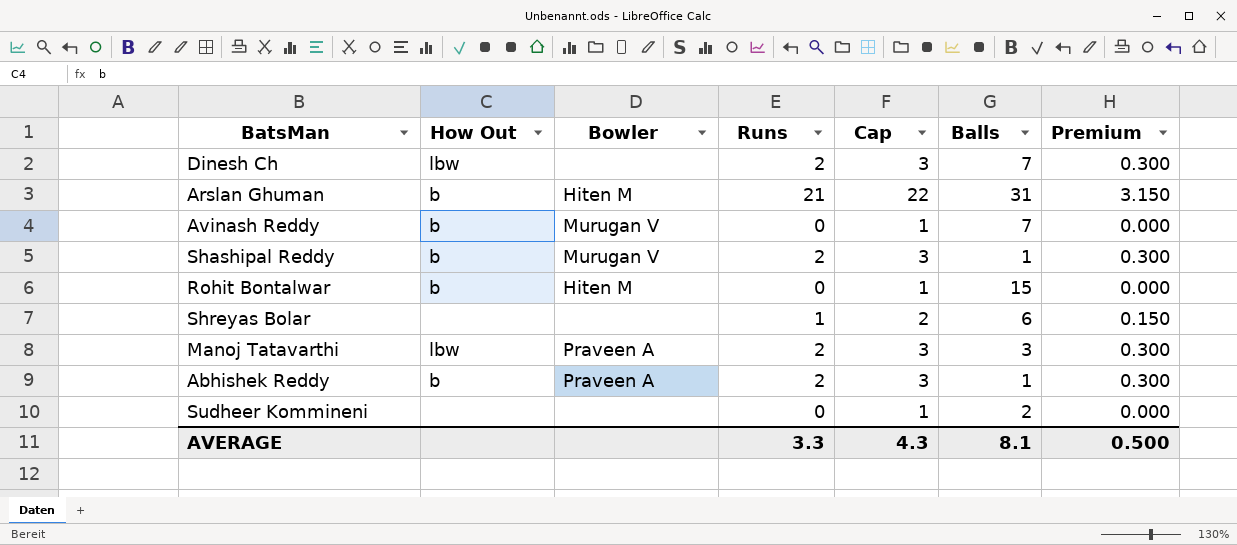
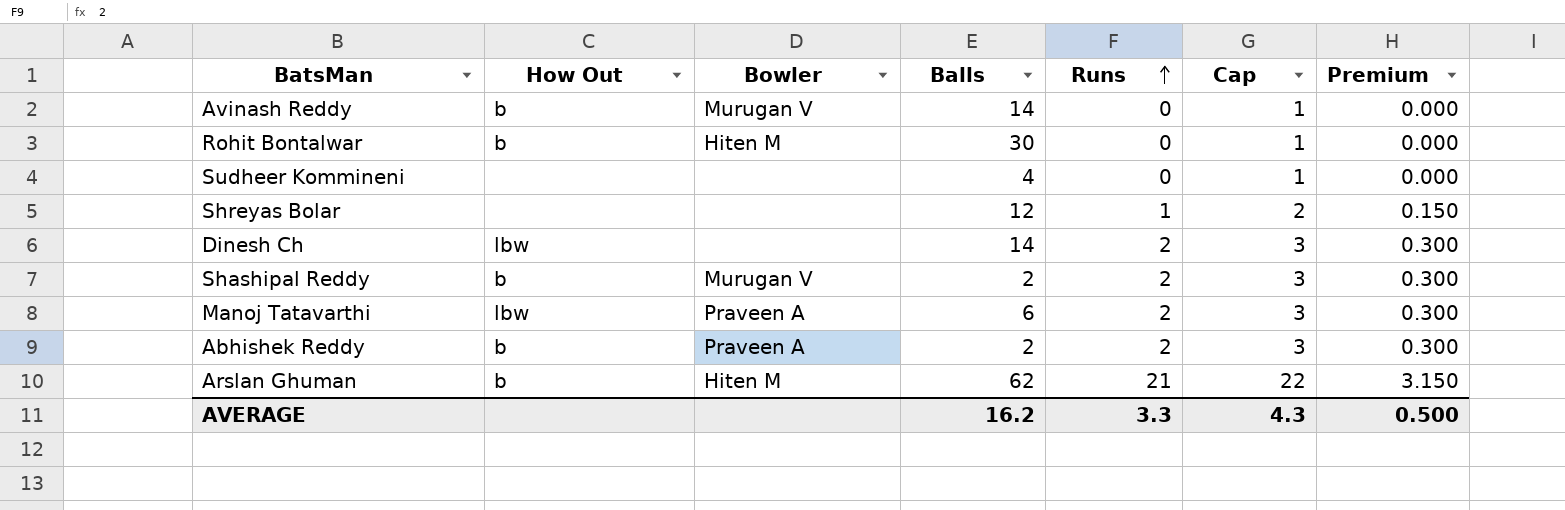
row order: none -> Runs ascending
column Balls | position: 6 -> 4
Avinash Reddy | Balls: 7 -> 14
Rohit Bontalwar | Balls: 15 -> 30
Sudheer Kommineni | Balls: 2 -> 4
Shreyas Bolar | Balls: 6 -> 12
Dinesh Ch | Balls: 7 -> 14
Shashipal Reddy | Balls: 1 -> 2
Manoj Tatavarthi | Balls: 3 -> 6
Abhishek Reddy | Balls: 1 -> 2
Arslan Ghuman | Balls: 31 -> 62
AVERAGE | Balls: 8.1 -> 16.2

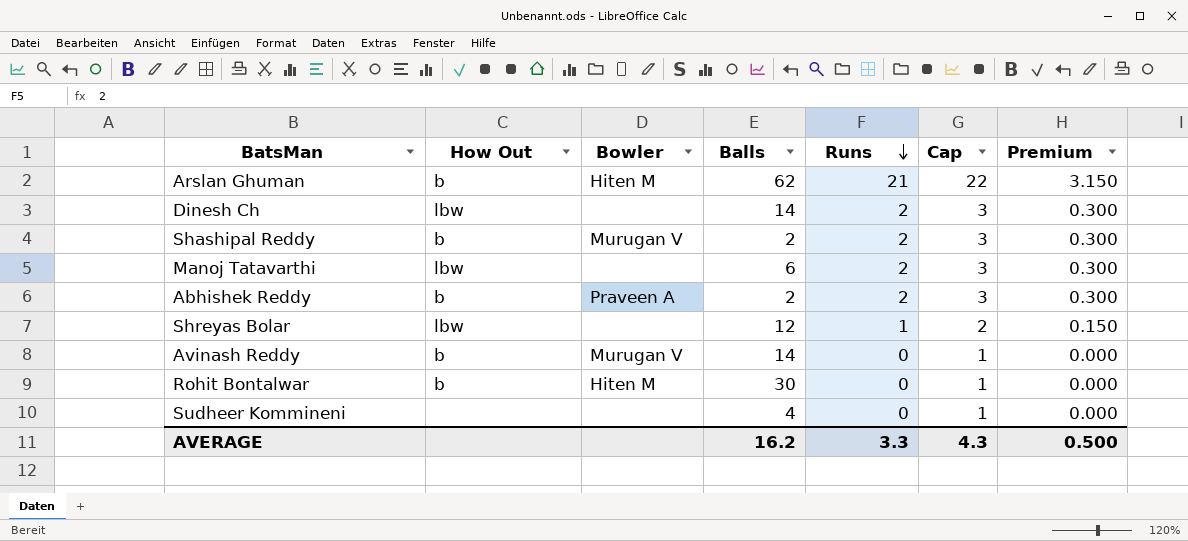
row order: Runs ascending -> Runs descending
Manoj Tatavarthi | Bowler: Praveen A -> none
Shreyas Bolar | How Out: none -> lbw

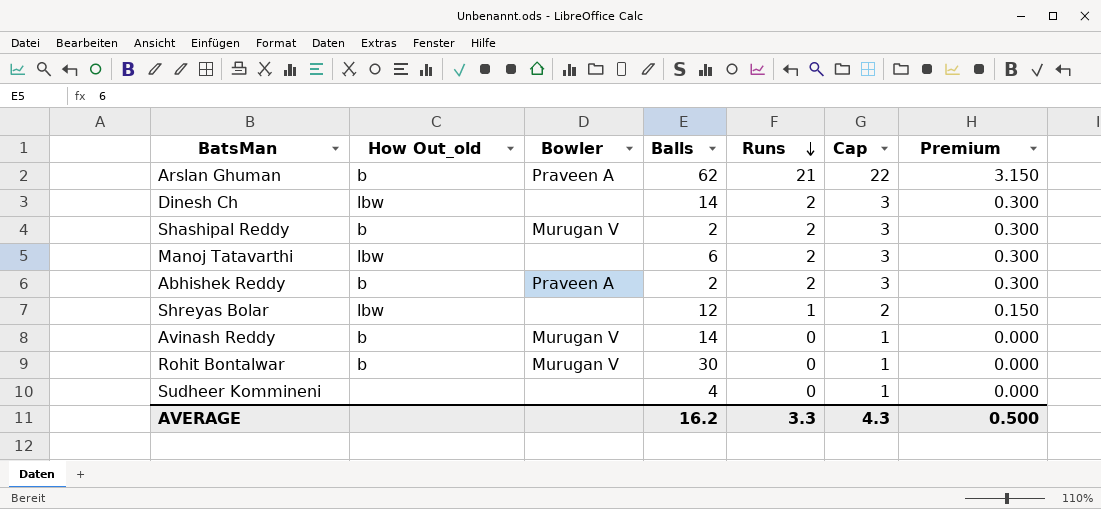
column name: How Out -> How Out_old
Arslan Ghuman | Bowler: Hiten M -> Praveen A
Rohit Bontalwar | Bowler: Hiten M -> Murugan V

